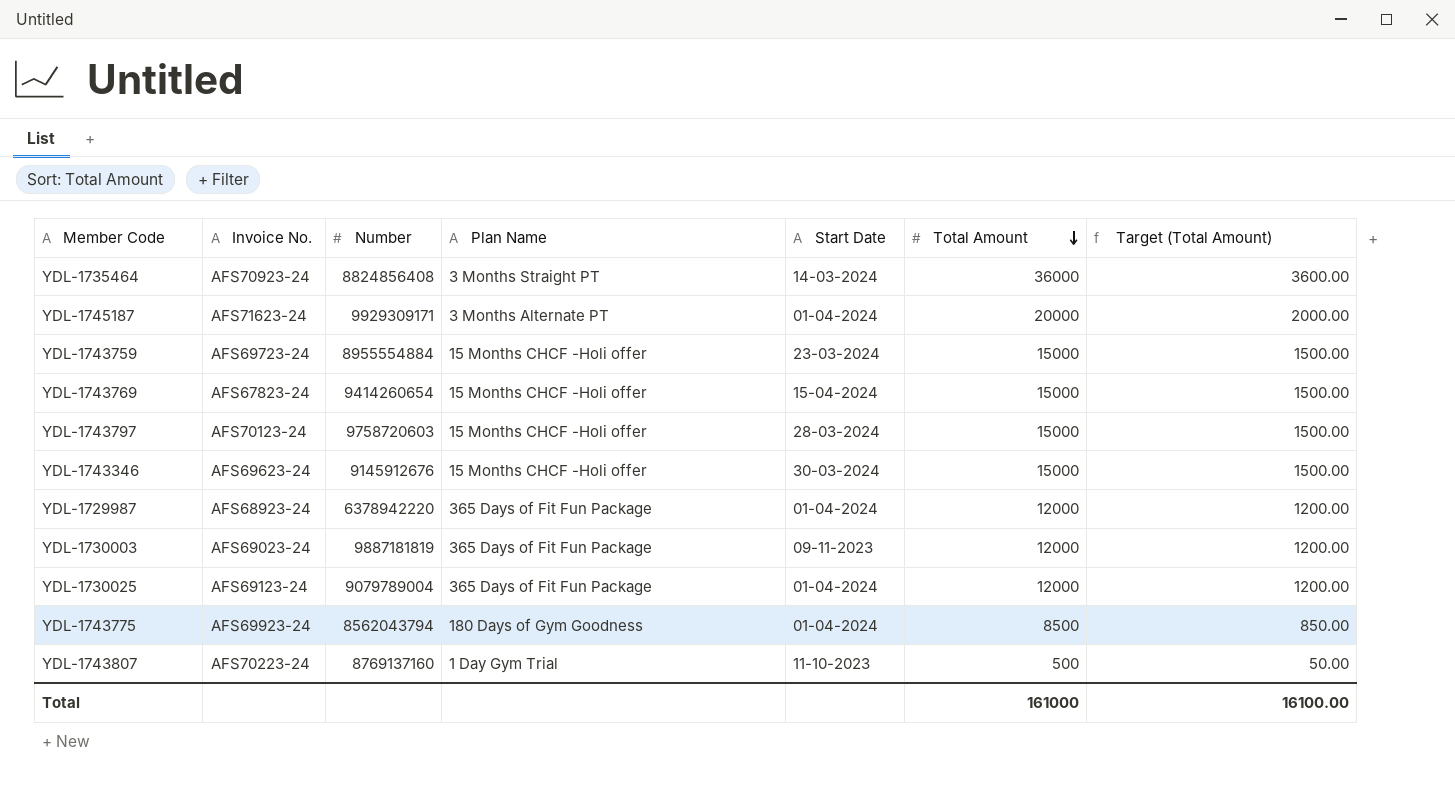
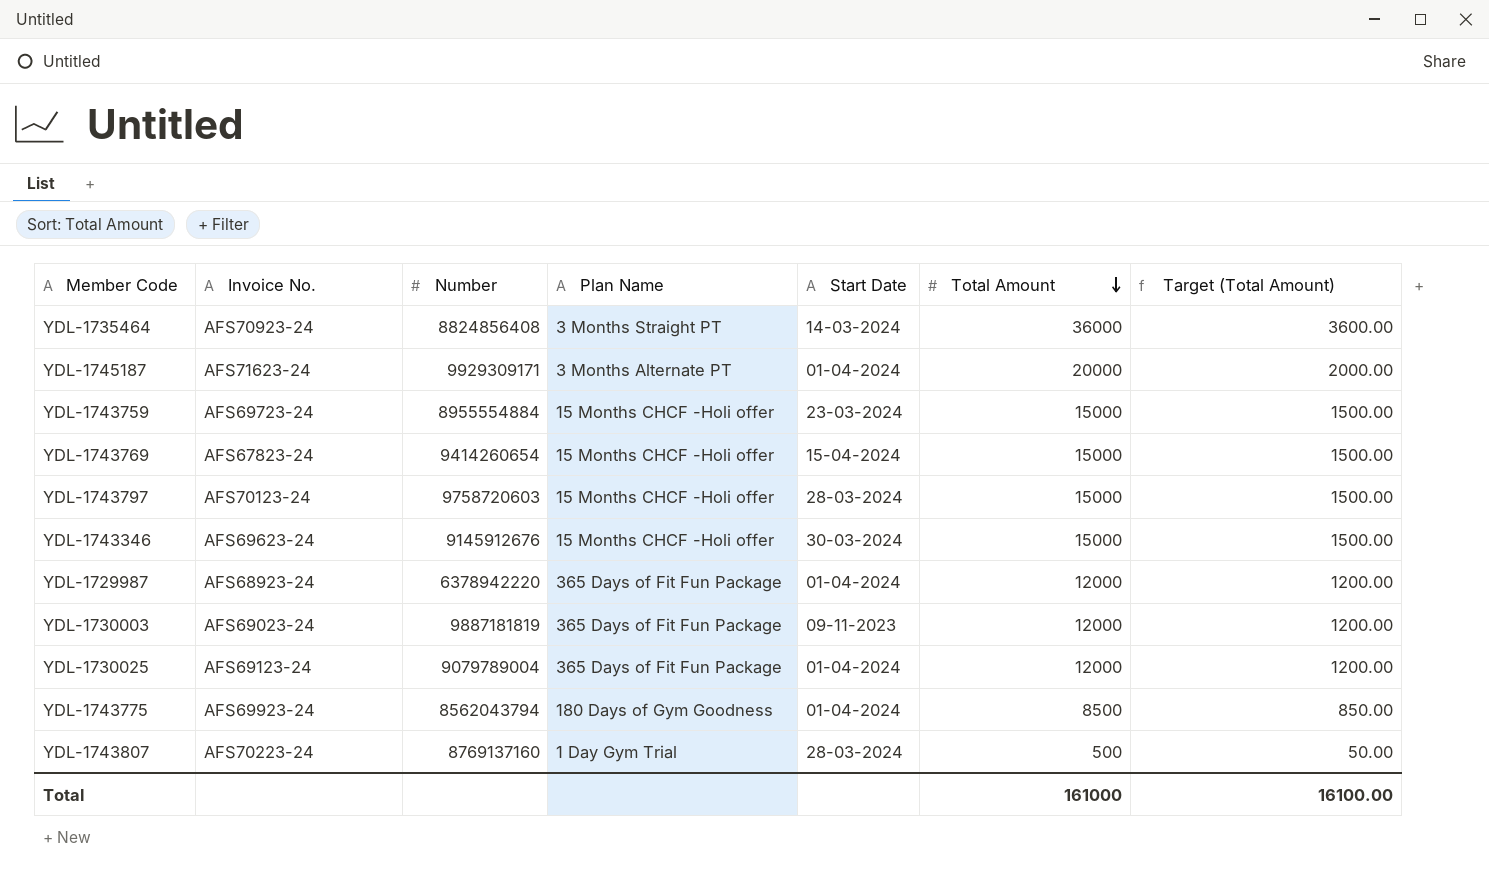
YDL-1743807 | Start Date: 11-10-2023 -> 28-03-2024

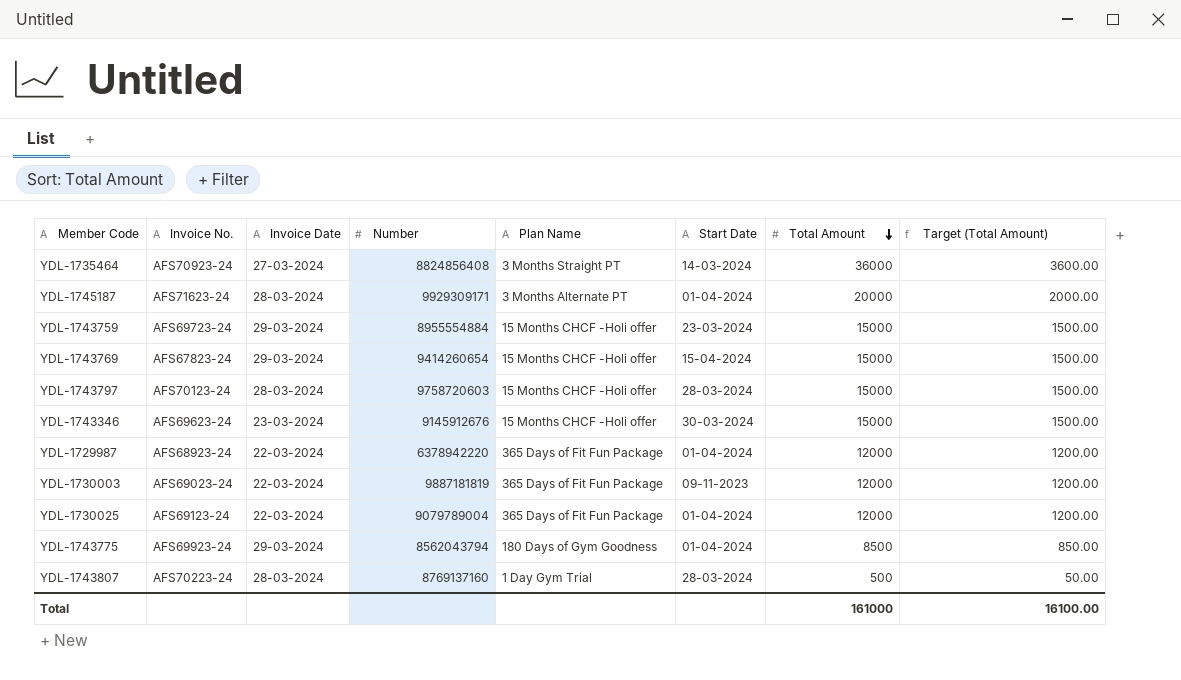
column Invoice Date | position: none -> 3

